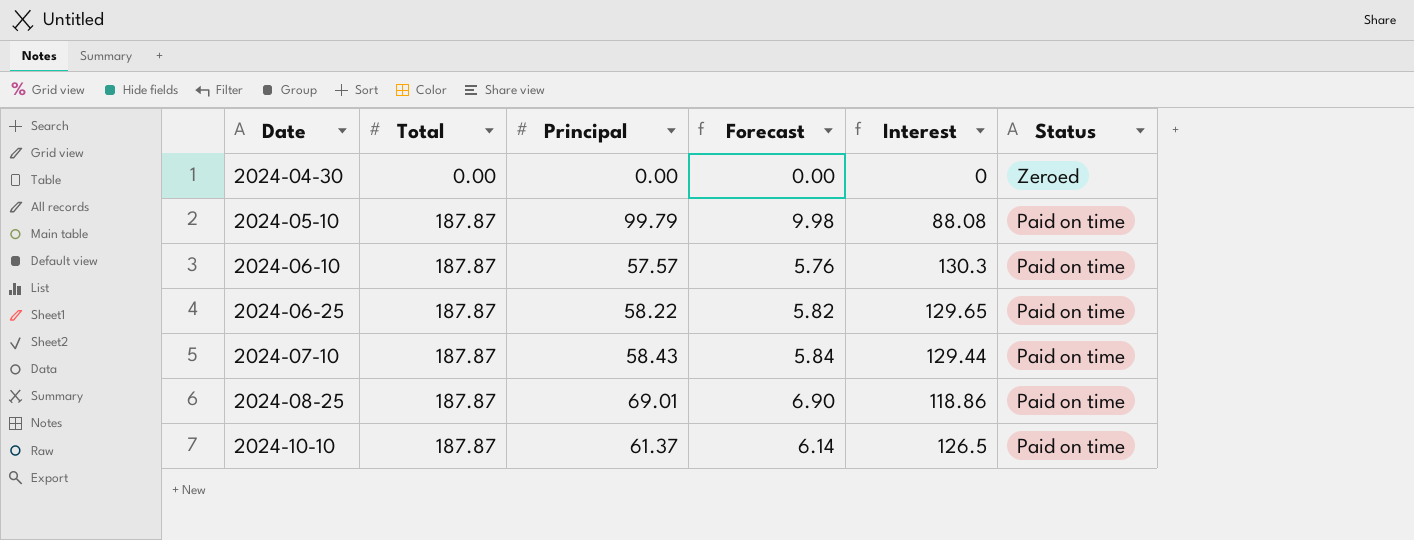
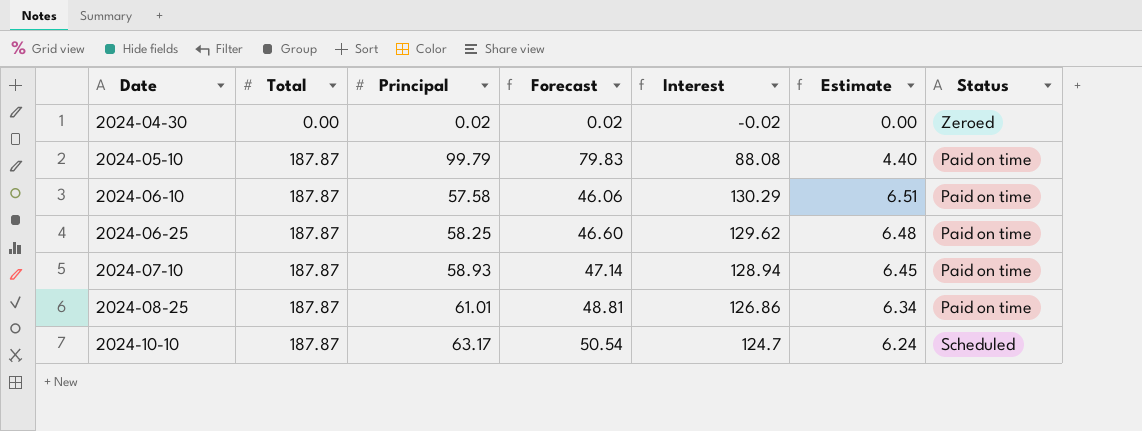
column Forecast | formula: [Principal] * 0.1 -> [Principal] * 0.8
column Estimate | formula: none -> [Interest] * 0.05
2024-04-30 | Principal: 0.00 -> 0.02
2024-04-30 | Interest: 0 -> -0.02
2024-06-10 | Principal: 57.57 -> 57.58
2024-06-10 | Interest: 130.3 -> 130.29
2024-06-25 | Principal: 58.22 -> 58.25
2024-06-25 | Interest: 129.65 -> 129.62
2024-07-10 | Principal: 58.43 -> 58.93
2024-07-10 | Interest: 129.44 -> 128.94
2024-08-25 | Principal: 69.01 -> 61.01
2024-08-25 | Interest: 118.86 -> 126.86
2024-10-10 | Principal: 61.37 -> 63.17
2024-10-10 | Interest: 126.5 -> 124.7
2024-10-10 | Status: Paid on time -> Scheduled

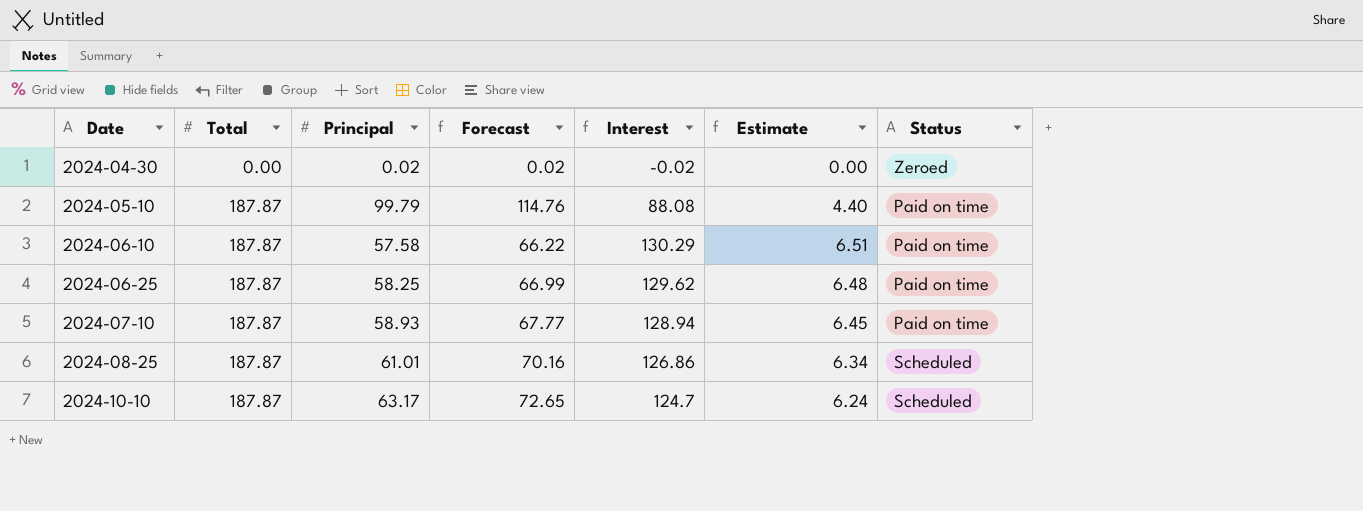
column Forecast | formula: [Principal] * 0.8 -> [Principal] * 1.15
2024-08-25 | Status: Paid on time -> Scheduled

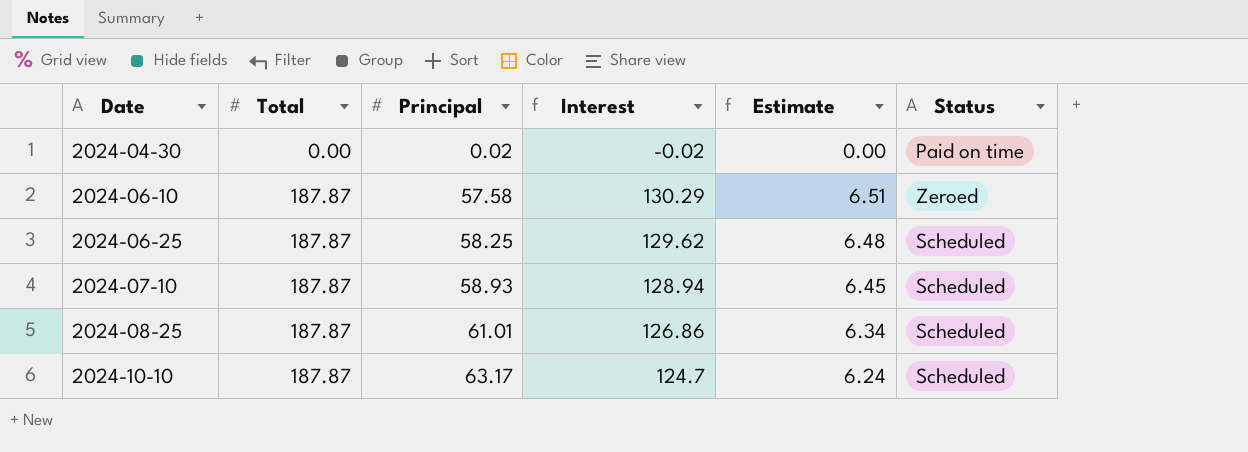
column Forecast | formula: [Principal] * 1.15 -> none
row 2024-05-10: 187.87 | 99.79 | 114.76 | 88.08 | 4.40 | Paid on time -> none
2024-04-30 | Status: Zeroed -> Paid on time
2024-06-10 | Status: Paid on time -> Zeroed
2024-06-25 | Status: Paid on time -> Scheduled
2024-07-10 | Status: Paid on time -> Scheduled

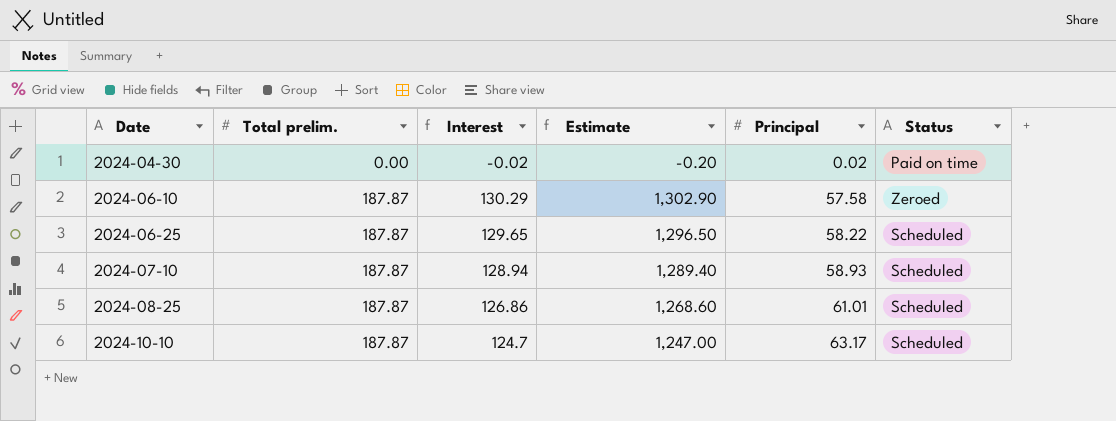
column name: Total -> Total prelim.
column Estimate | formula: [Interest] * 0.05 -> [Interest] * 10
column Principal | position: 3 -> 5
2024-06-25 | Interest: 129.62 -> 129.65
2024-06-25 | Principal: 58.25 -> 58.22

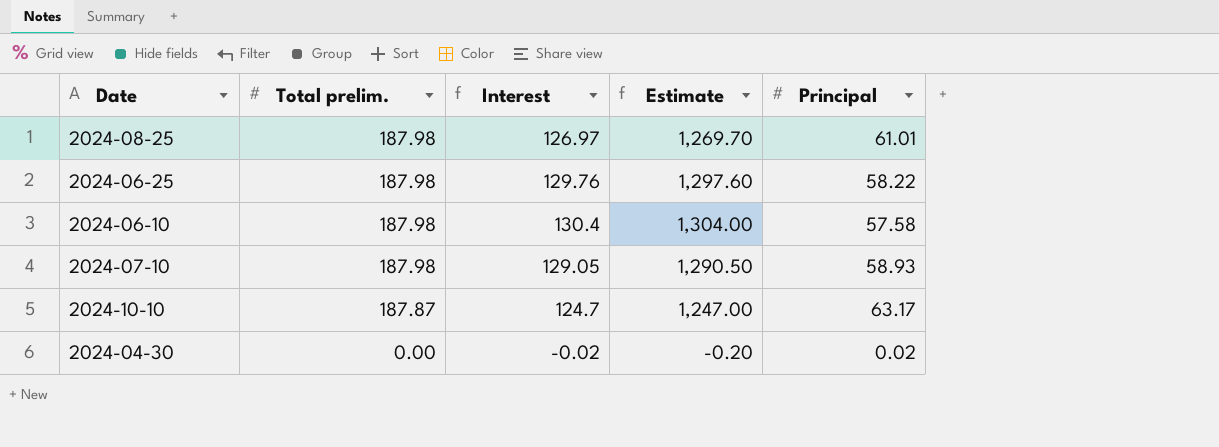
row order: Date ascending -> Total prelim. descending
column Status | position: 6 -> none
2024-08-25 | Total prelim.: 187.87 -> 187.98
2024-08-25 | Interest: 126.86 -> 126.97
2024-08-25 | Estimate: 1,268.60 -> 1,269.70
2024-06-25 | Total prelim.: 187.87 -> 187.98
2024-06-25 | Interest: 129.65 -> 129.76
2024-06-25 | Estimate: 1,296.50 -> 1,297.60
2024-06-10 | Total prelim.: 187.87 -> 187.98
2024-06-10 | Interest: 130.29 -> 130.4
2024-06-10 | Estimate: 1,302.90 -> 1,304.00
2024-07-10 | Total prelim.: 187.87 -> 187.98
2024-07-10 | Interest: 128.94 -> 129.05
2024-07-10 | Estimate: 1,289.40 -> 1,290.50

